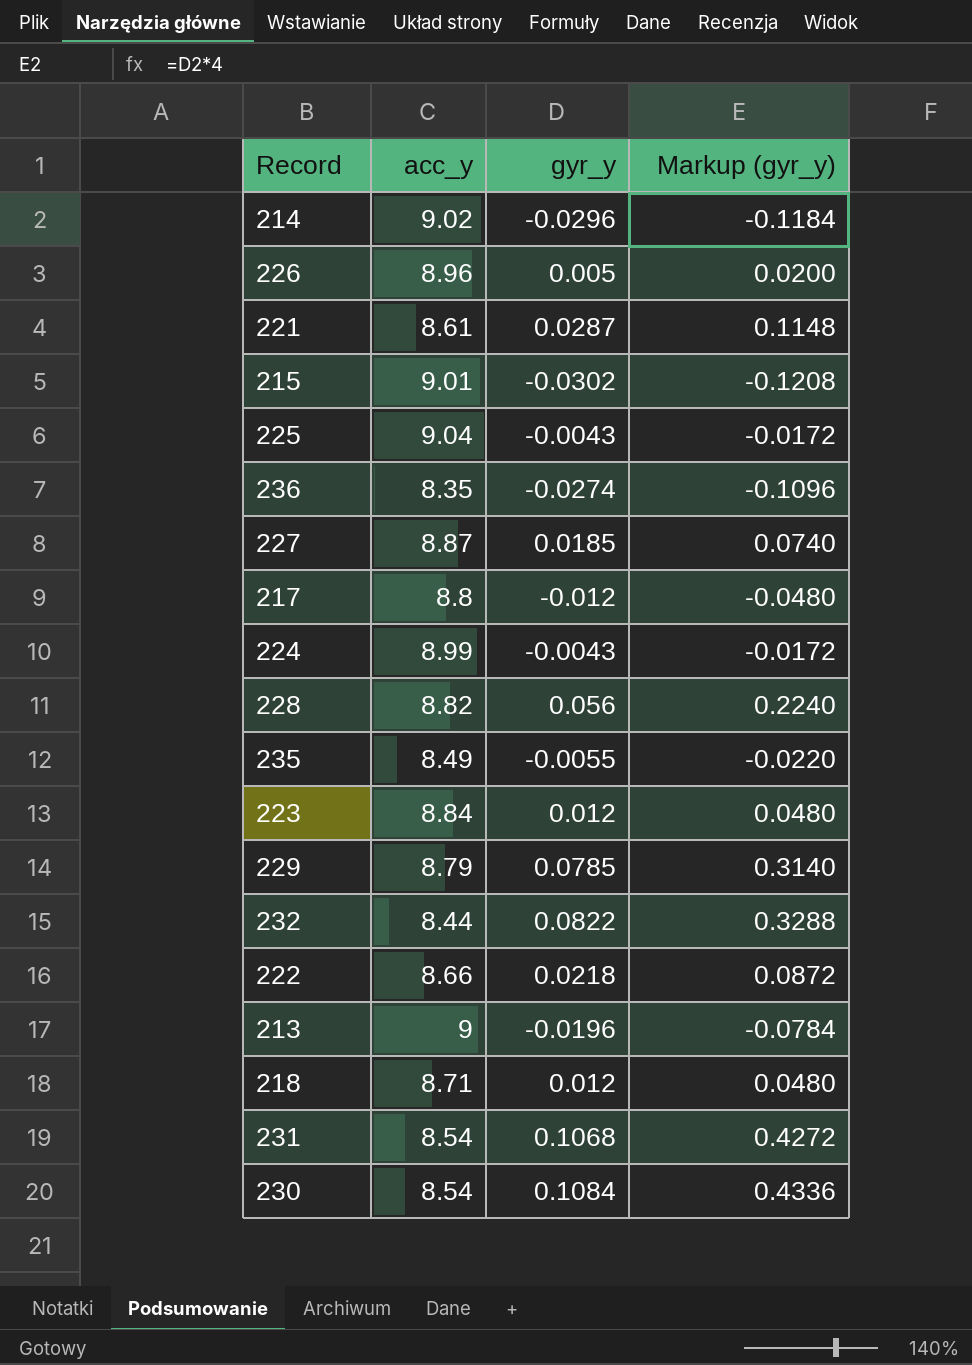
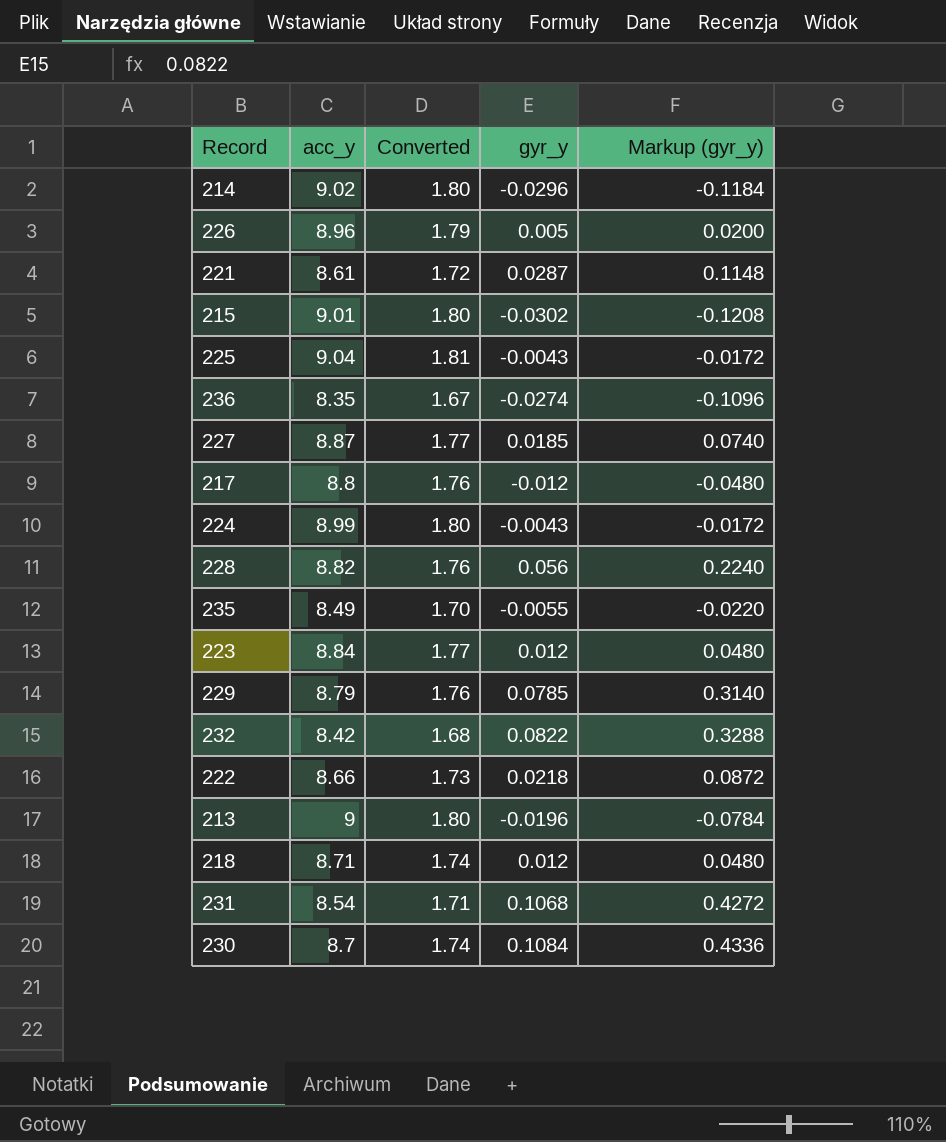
column Converted | formula: none -> [acc_y] * 0.2
232 | acc_y: 8.44 -> 8.42
230 | acc_y: 8.54 -> 8.7

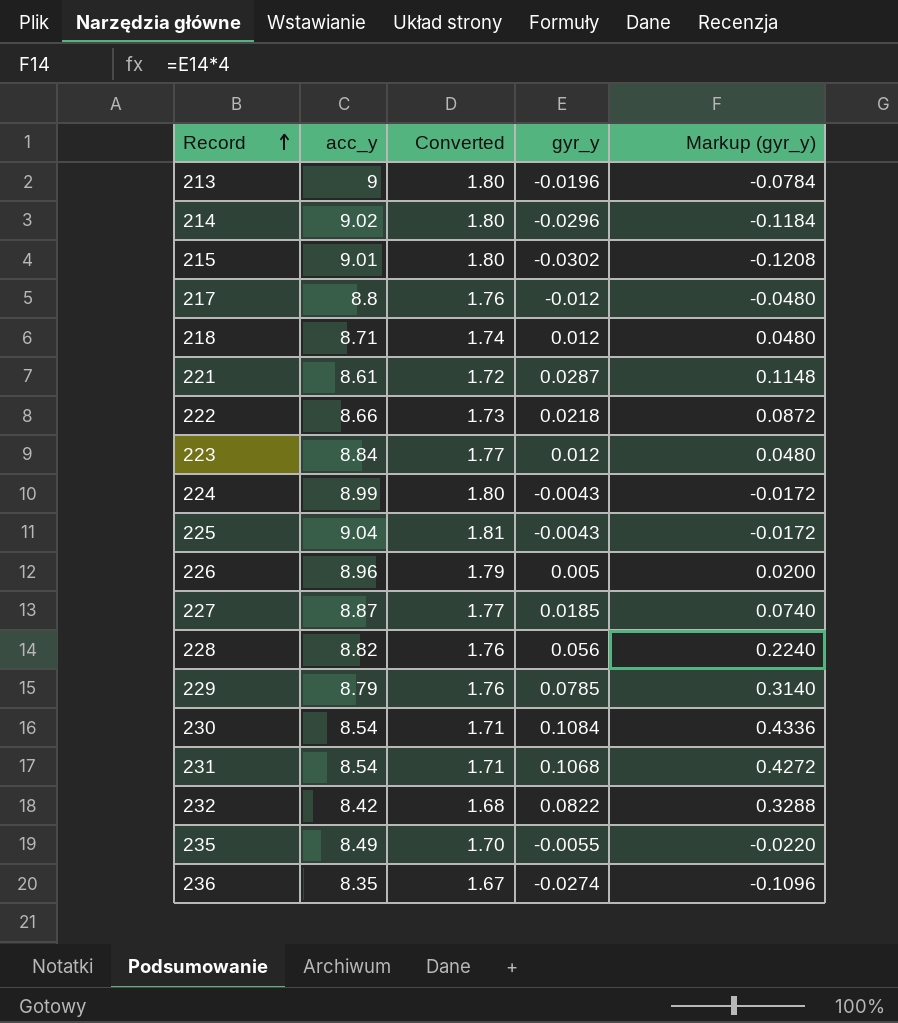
row order: none -> Record ascending
230 | acc_y: 8.7 -> 8.54
230 | Converted: 1.74 -> 1.71

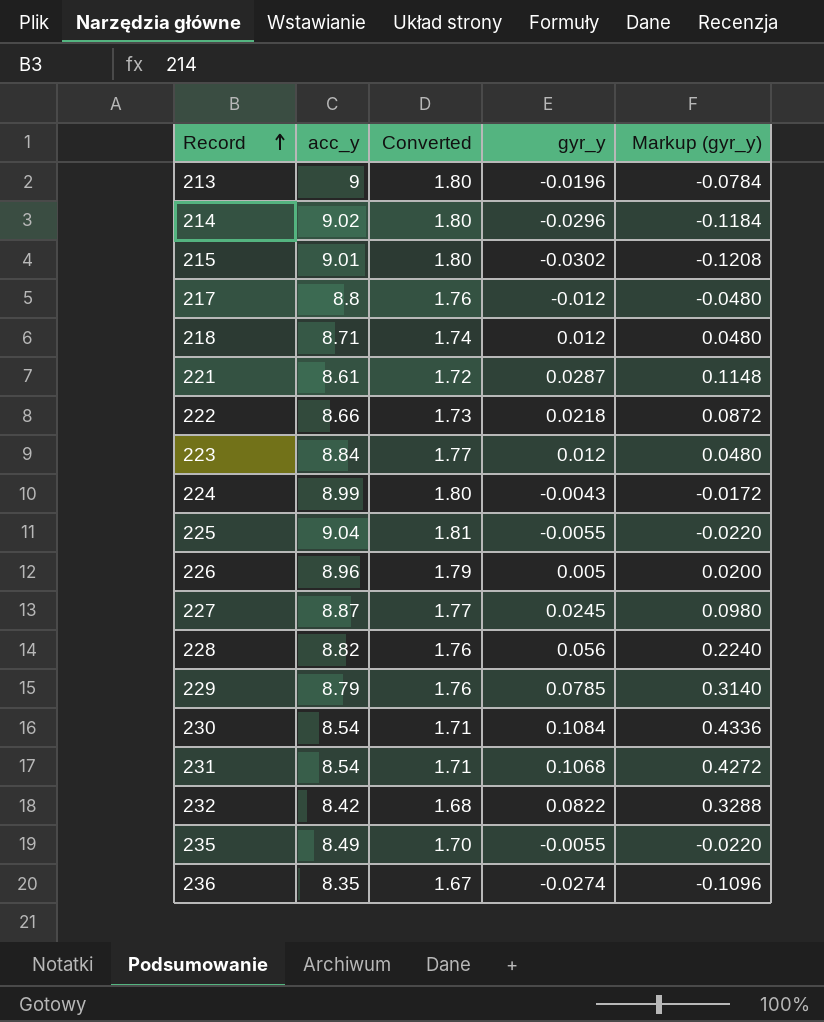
225 | gyr_y: -0.0043 -> -0.0055
225 | Markup (gyr_y): -0.0172 -> -0.0220
227 | gyr_y: 0.0185 -> 0.0245
227 | Markup (gyr_y): 0.0740 -> 0.0980

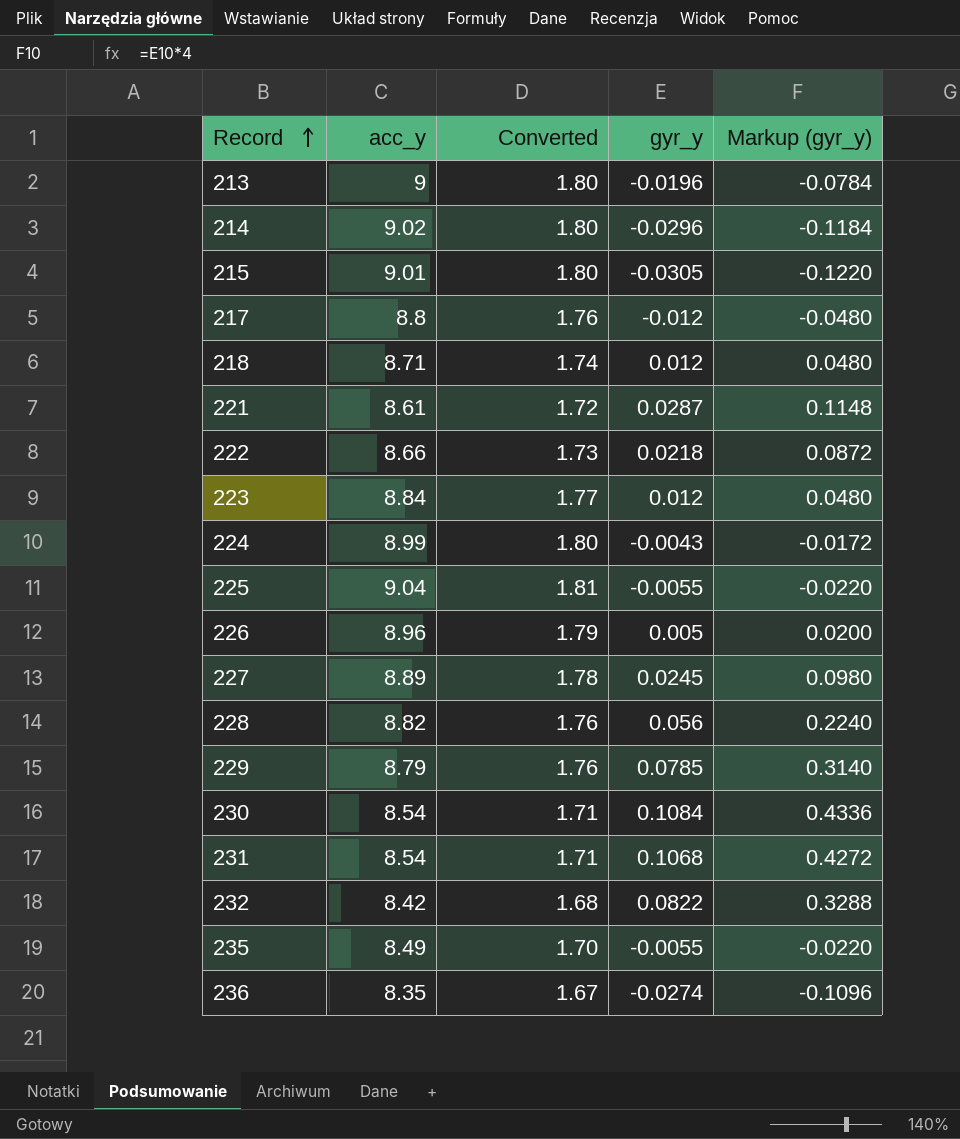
215 | gyr_y: -0.0302 -> -0.0305
215 | Markup (gyr_y): -0.1208 -> -0.1220
227 | acc_y: 8.87 -> 8.89
227 | Converted: 1.77 -> 1.78

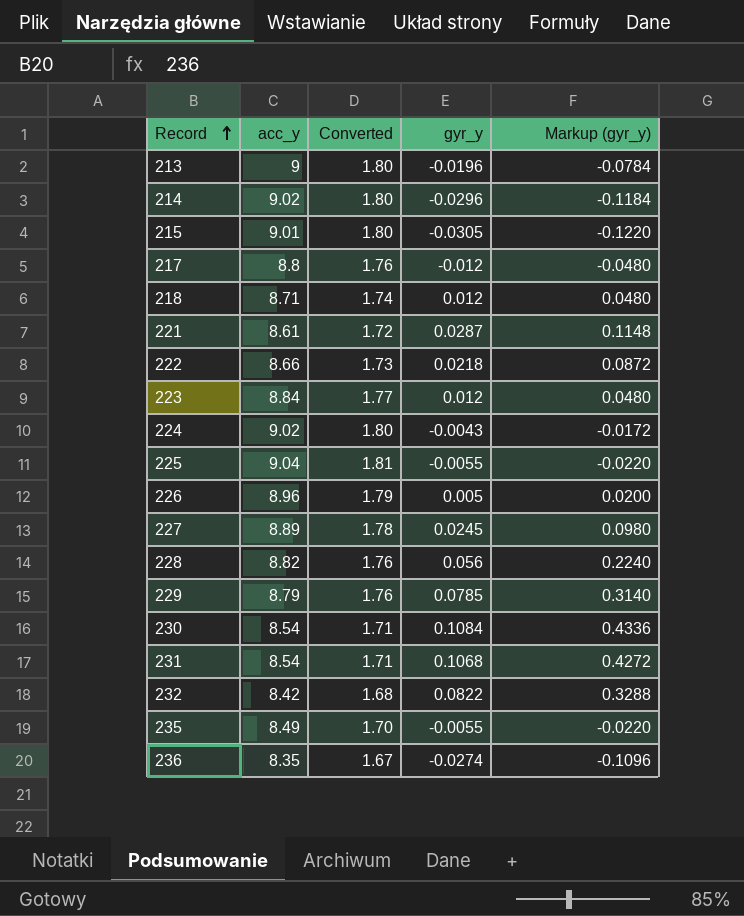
224 | acc_y: 8.99 -> 9.02

